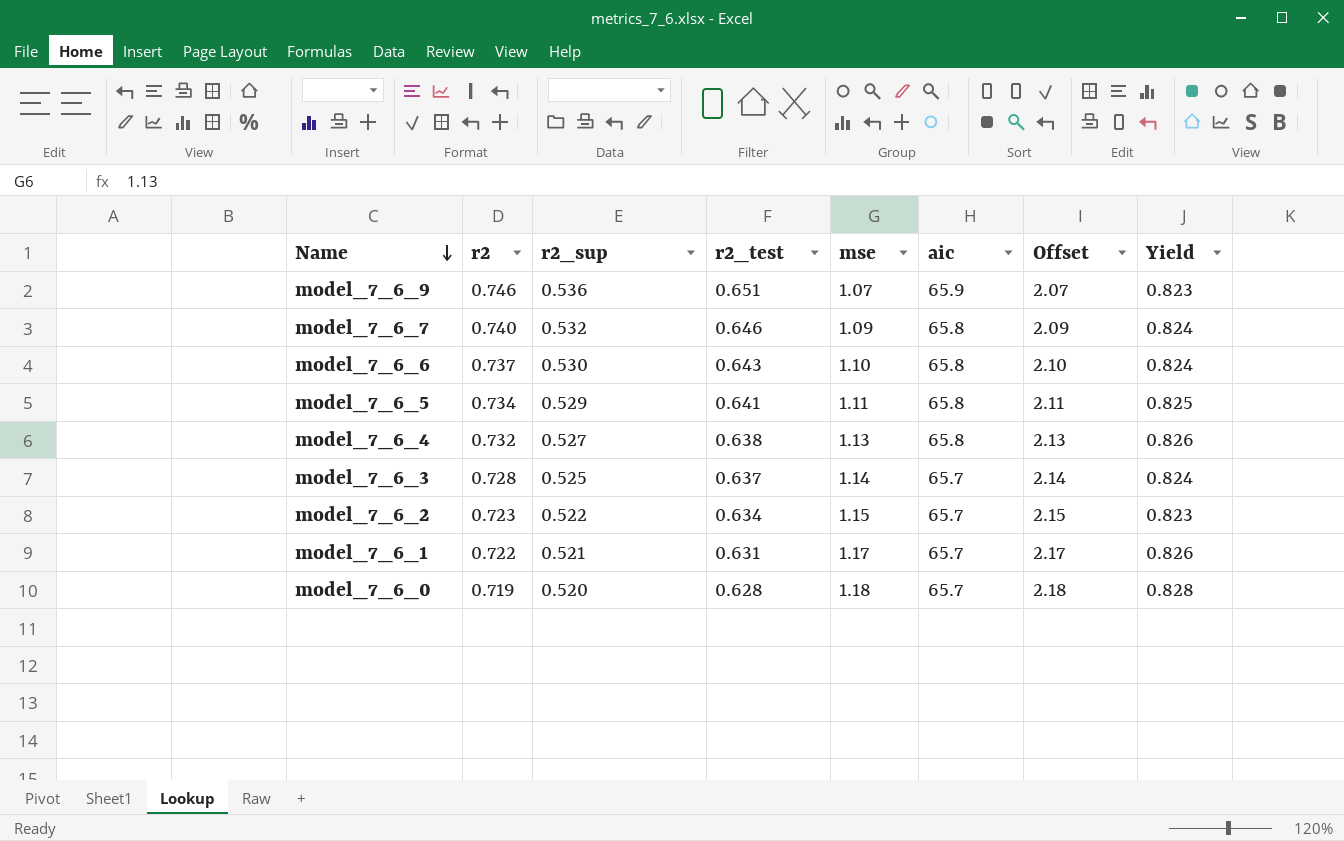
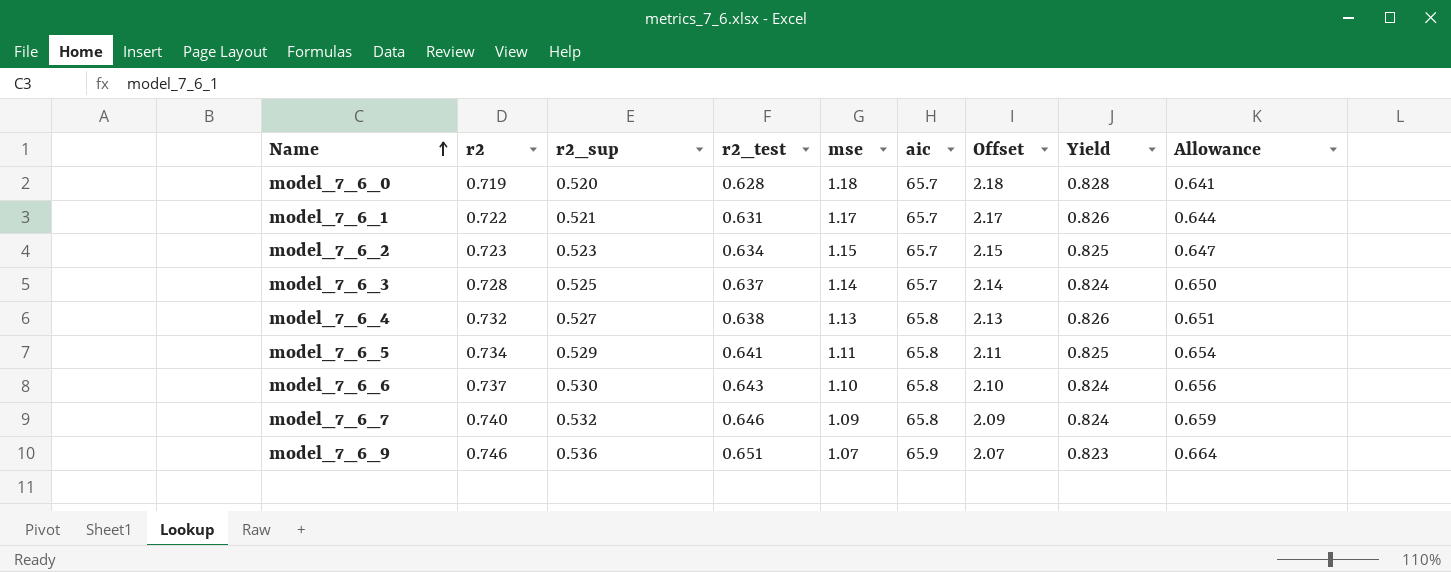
row order: Name descending -> Name ascending
column Allowance | formula: none -> [r2_test] * 1.02
model_7_6_2 | r2_sup: 0.522 -> 0.523
model_7_6_2 | Yield: 0.823 -> 0.825

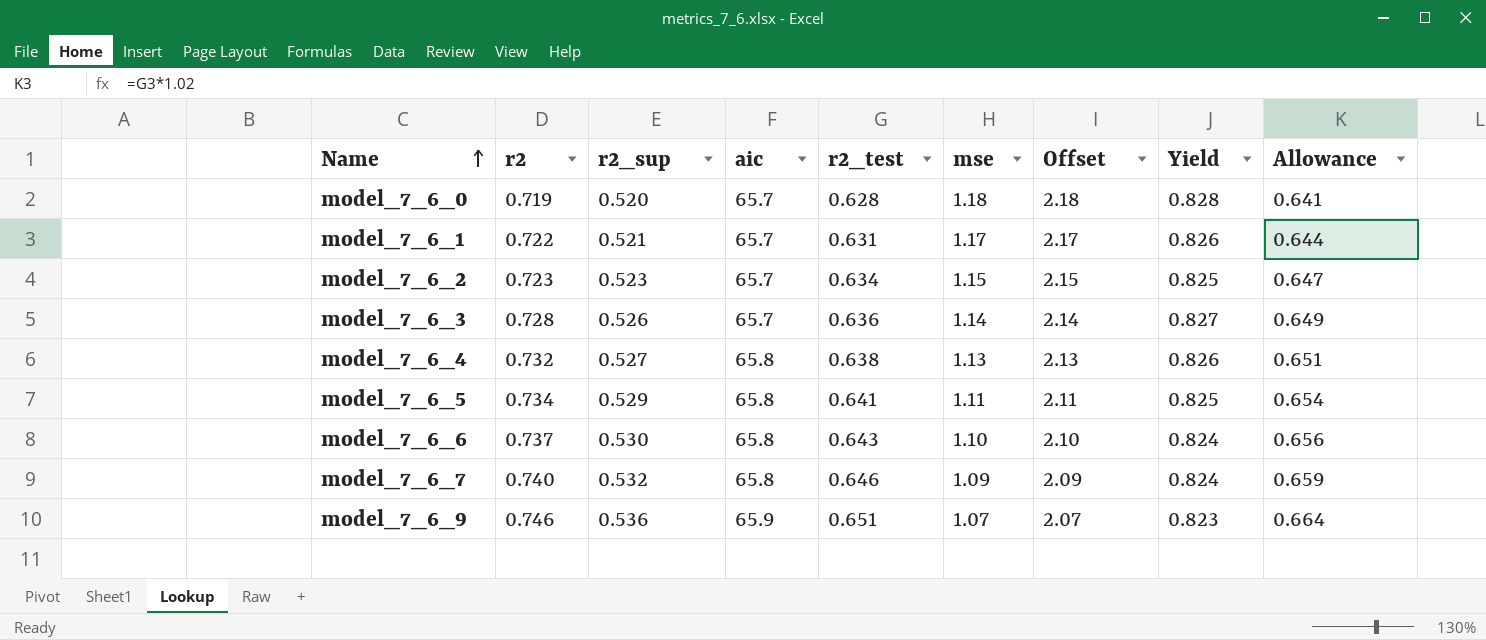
column aic | position: 6 -> 4
model_7_6_3 | r2_sup: 0.525 -> 0.526
model_7_6_3 | r2_test: 0.637 -> 0.636
model_7_6_3 | Yield: 0.824 -> 0.827
model_7_6_3 | Allowance: 0.650 -> 0.649

